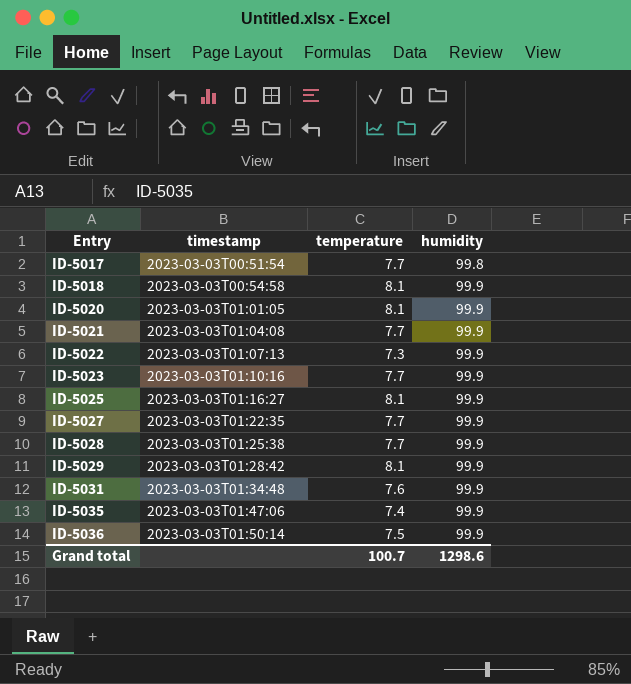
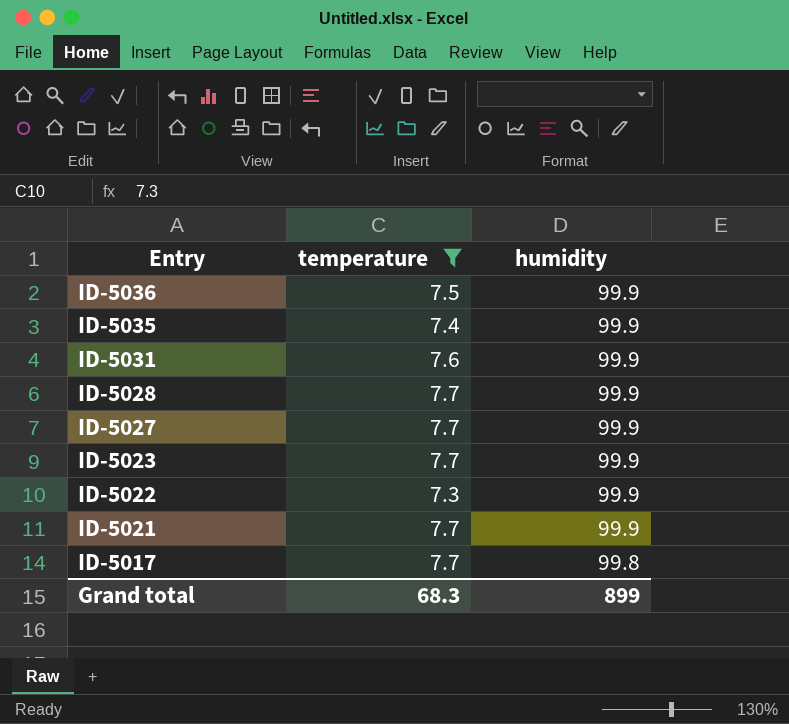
filter: none -> temperature != 8.1
row order: Entry ascending -> Entry descending
column timestamp | position: 2 -> none
Grand total | temperature: 100.7 -> 68.3
Grand total | humidity: 1298.6 -> 899

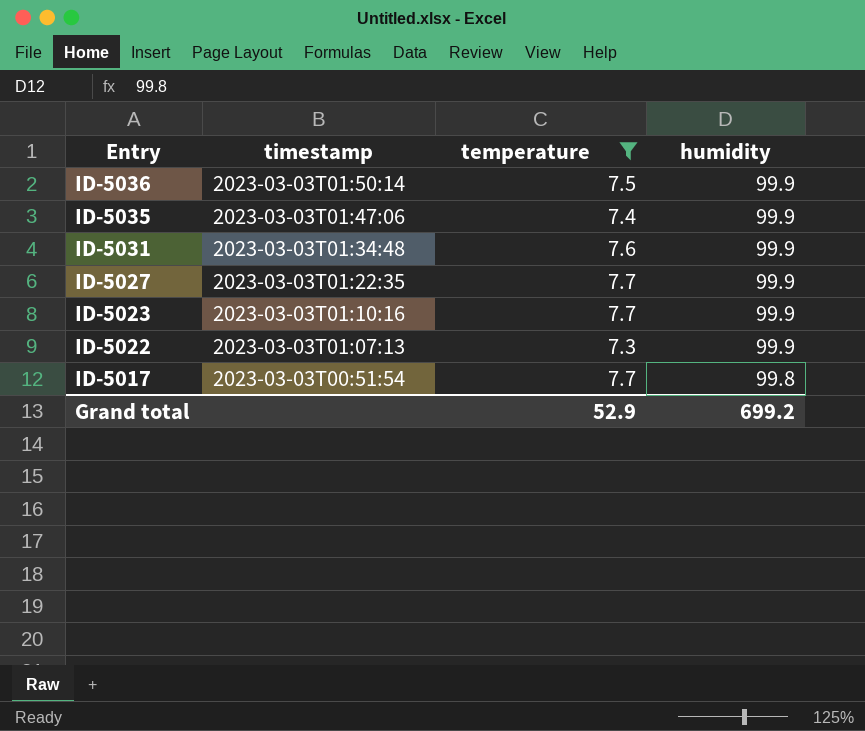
column timestamp | position: none -> 2
row ID-5028: 7.7 | 99.9 -> none
row ID-5021: 7.7 | 99.9 -> none
Grand total | temperature: 68.3 -> 52.9
Grand total | humidity: 899 -> 699.2

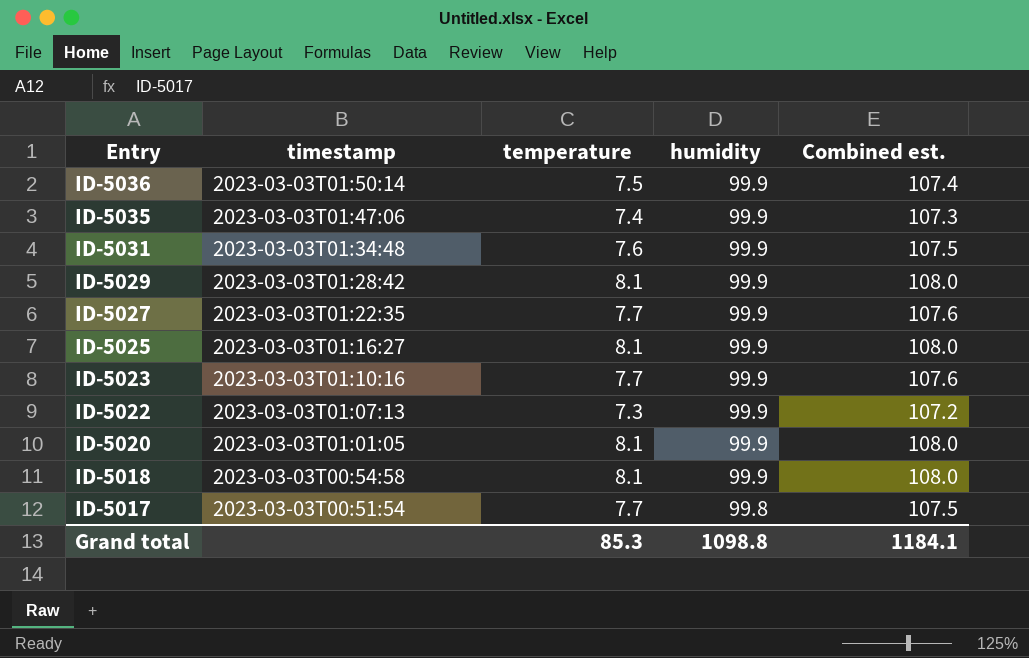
filter: temperature != 8.1 -> none
column Combined est. | formula: none -> [temperature] + [humidity]
Grand total | temperature: 52.9 -> 85.3
Grand total | humidity: 699.2 -> 1098.8

